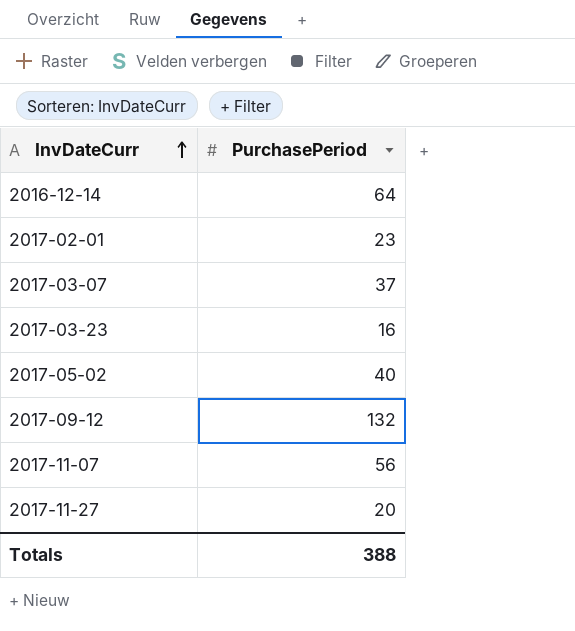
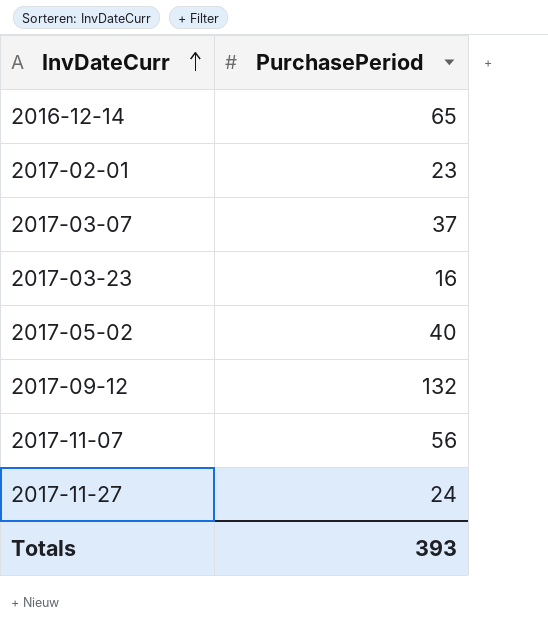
2016-12-14 | PurchasePeriod: 64 -> 65
2017-11-27 | PurchasePeriod: 20 -> 24
Totals | PurchasePeriod: 388 -> 393

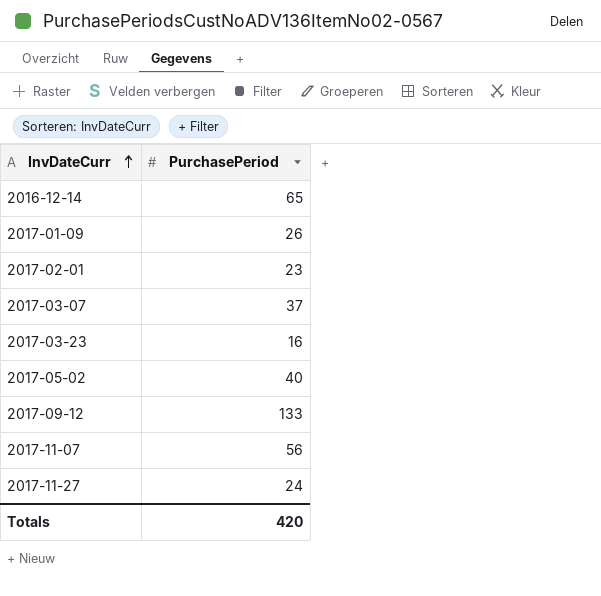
row 2017-01-09: none -> 26
2017-09-12 | PurchasePeriod: 132 -> 133
Totals | PurchasePeriod: 393 -> 420

